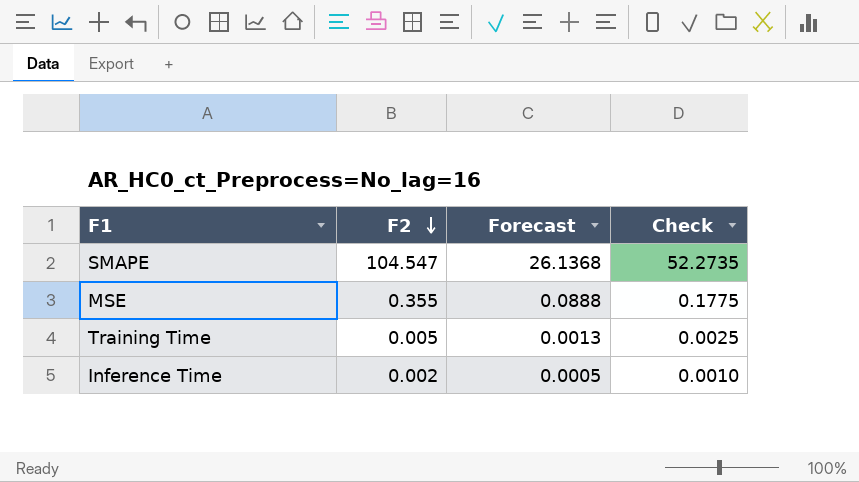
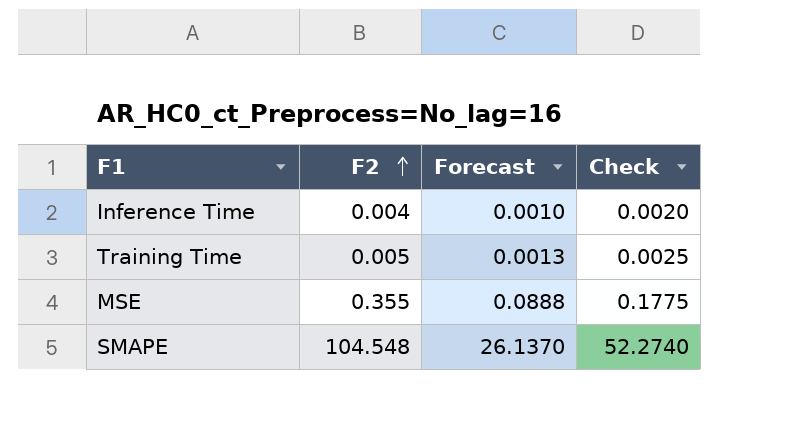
row order: F2 descending -> F2 ascending
Inference Time | F2: 0.002 -> 0.004
Inference Time | Forecast: 0.0005 -> 0.0010
Inference Time | Check: 0.0010 -> 0.0020
SMAPE | F2: 104.547 -> 104.548
SMAPE | Forecast: 26.1368 -> 26.1370
SMAPE | Check: 52.2735 -> 52.2740

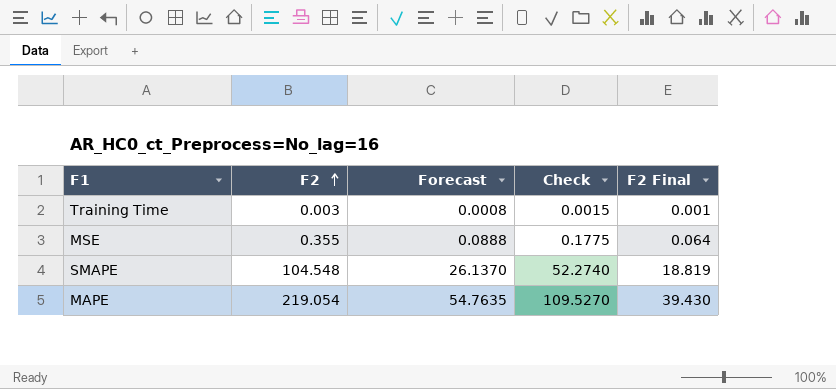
column F2 Final | formula: none -> [F2] * 0.18
row Inference Time: 0.004 | 0.0010 | 0.0020 -> none
Training Time | F2: 0.005 -> 0.003
Training Time | Forecast: 0.0013 -> 0.0008
Training Time | Check: 0.0025 -> 0.0015
row MAPE: none -> 219.054 | 54.7635 | 109.5270 | 39.430

